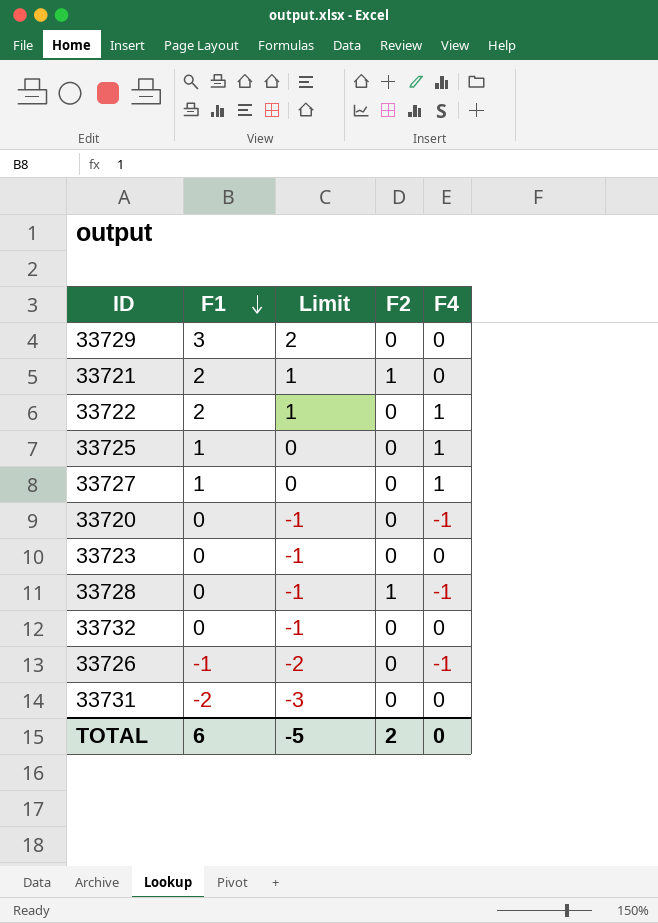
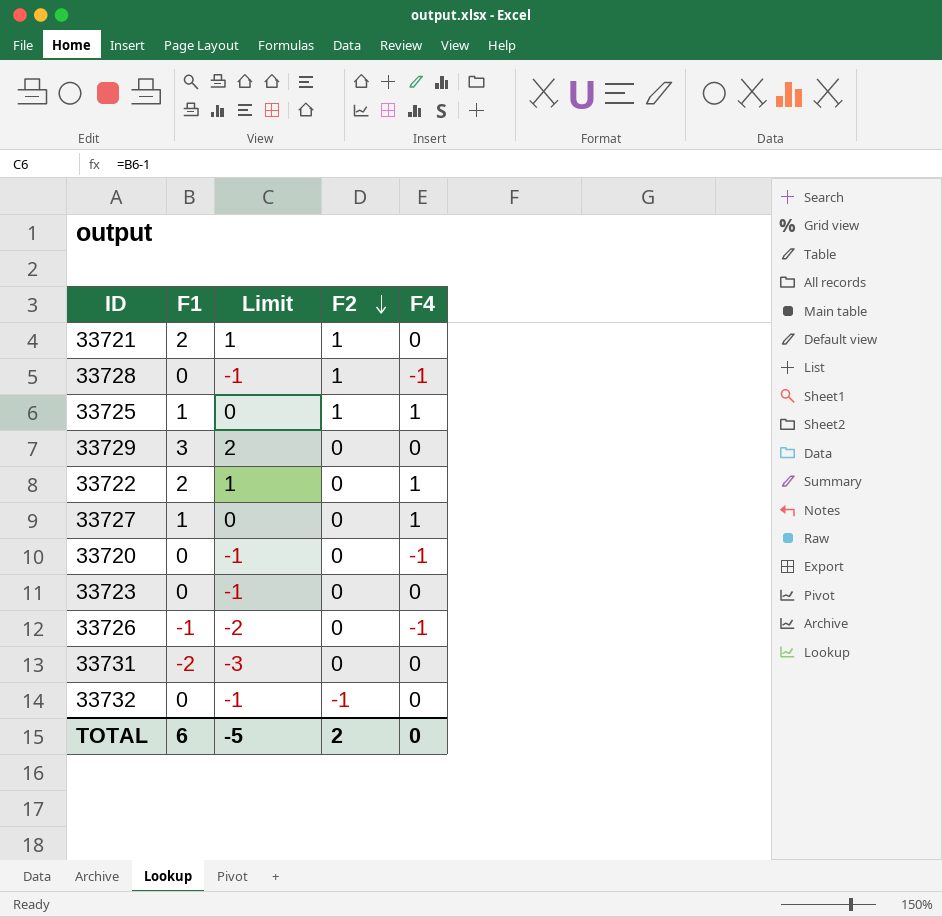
row order: F1 descending -> F2 descending
33725 | F2: 0 -> 1
33732 | F2: 0 -> -1

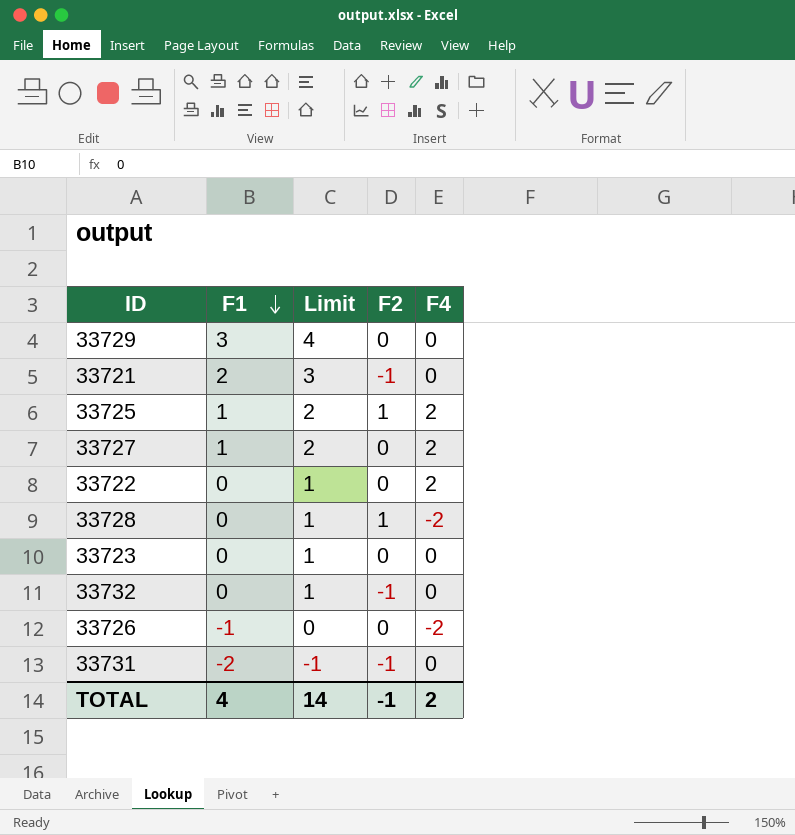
row order: F2 descending -> F1 descending
column Limit | formula: [F1] - 1 -> [F1] + 1
row 33720: 0 | -1 | 0 | -1 -> none
33721 | F2: 1 -> -1
33725 | F4: 1 -> 2
33727 | F4: 1 -> 2
33722 | F1: 2 -> 0
33722 | F4: 1 -> 2
33728 | F4: -1 -> -2
33726 | F4: -1 -> -2
33731 | F2: 0 -> -1
TOTAL | F1: 6 -> 4
TOTAL | Limit: -5 -> 14
TOTAL | F2: 2 -> -1
TOTAL | F4: 0 -> 2

